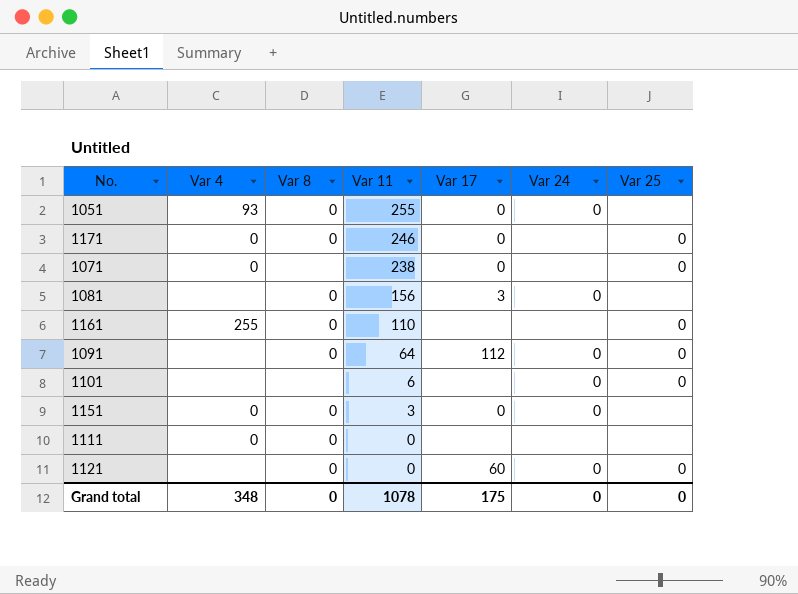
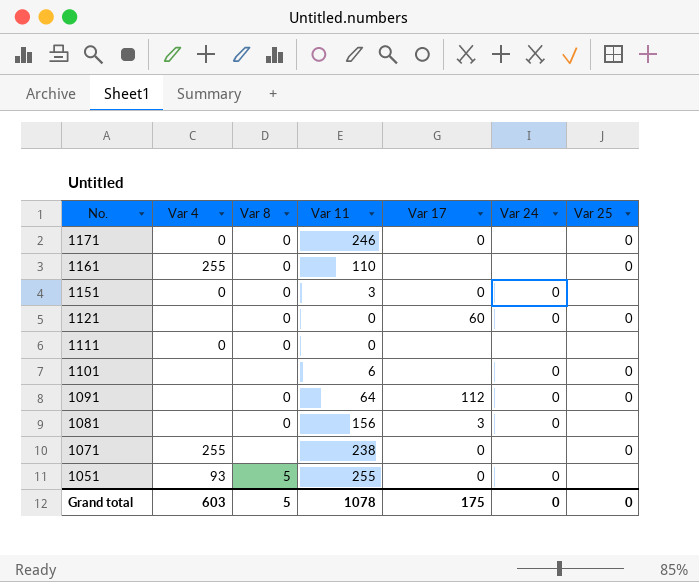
row order: Var 11 descending -> No. descending
1071 | Var 4: 0 -> 255
1051 | Var 8: 0 -> 5
Grand total | Var 4: 348 -> 603
Grand total | Var 8: 0 -> 5

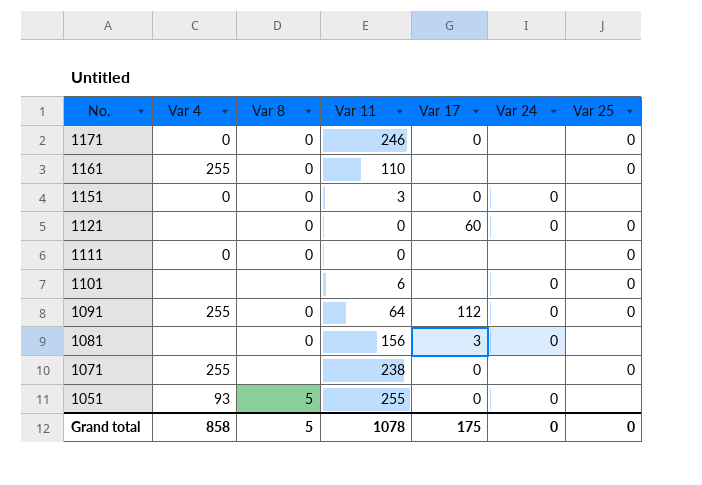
1111 | Var 25: none -> 0
1091 | Var 4: none -> 255
Grand total | Var 4: 603 -> 858

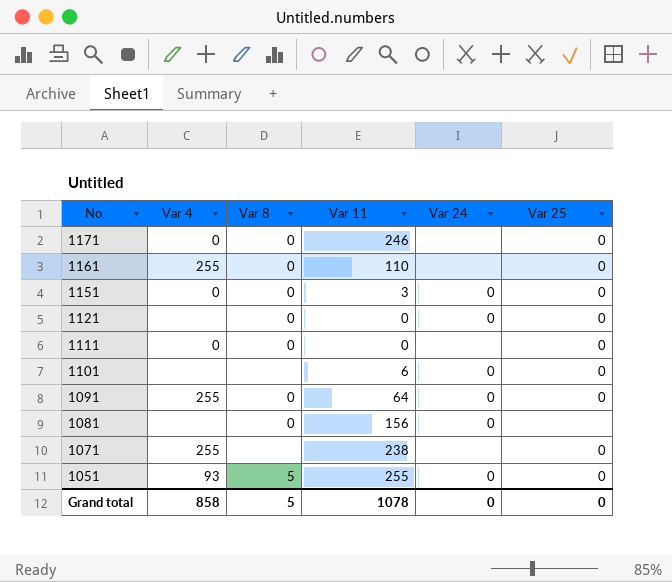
column Var 17 | position: 5 -> none
1151 | Var 25: none -> 0
1051 | Var 25: none -> 0

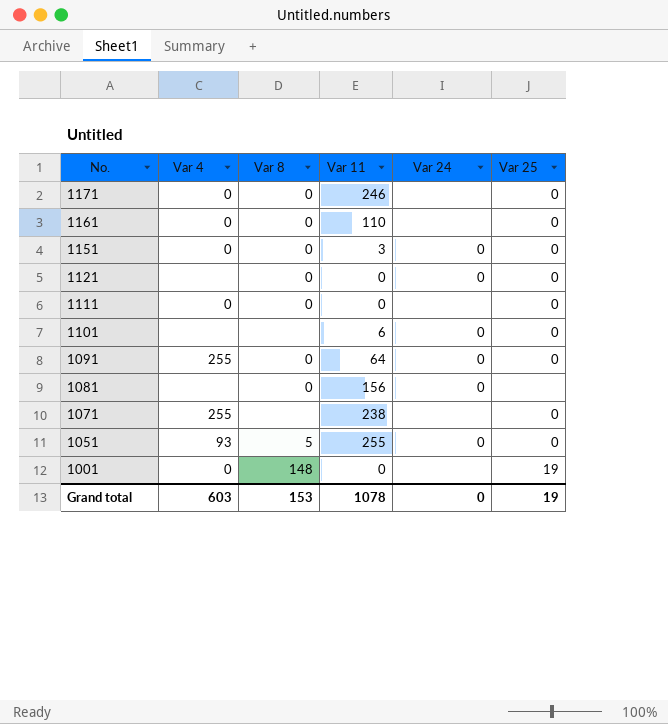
1161 | Var 4: 255 -> 0
row 1001: none -> 0 | 148 | 0 | none | 19
Grand total | Var 4: 858 -> 603
Grand total | Var 8: 5 -> 153
Grand total | Var 25: 0 -> 19

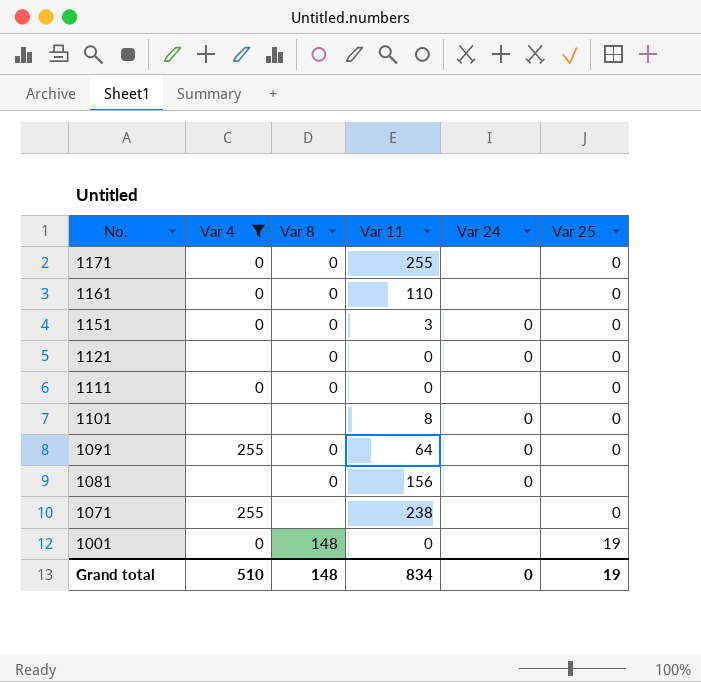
filter: none -> Var 4 != 93
1171 | Var 11: 246 -> 255
1101 | Var 11: 6 -> 8
Grand total | Var 4: 603 -> 510
Grand total | Var 8: 153 -> 148
Grand total | Var 11: 1078 -> 834

